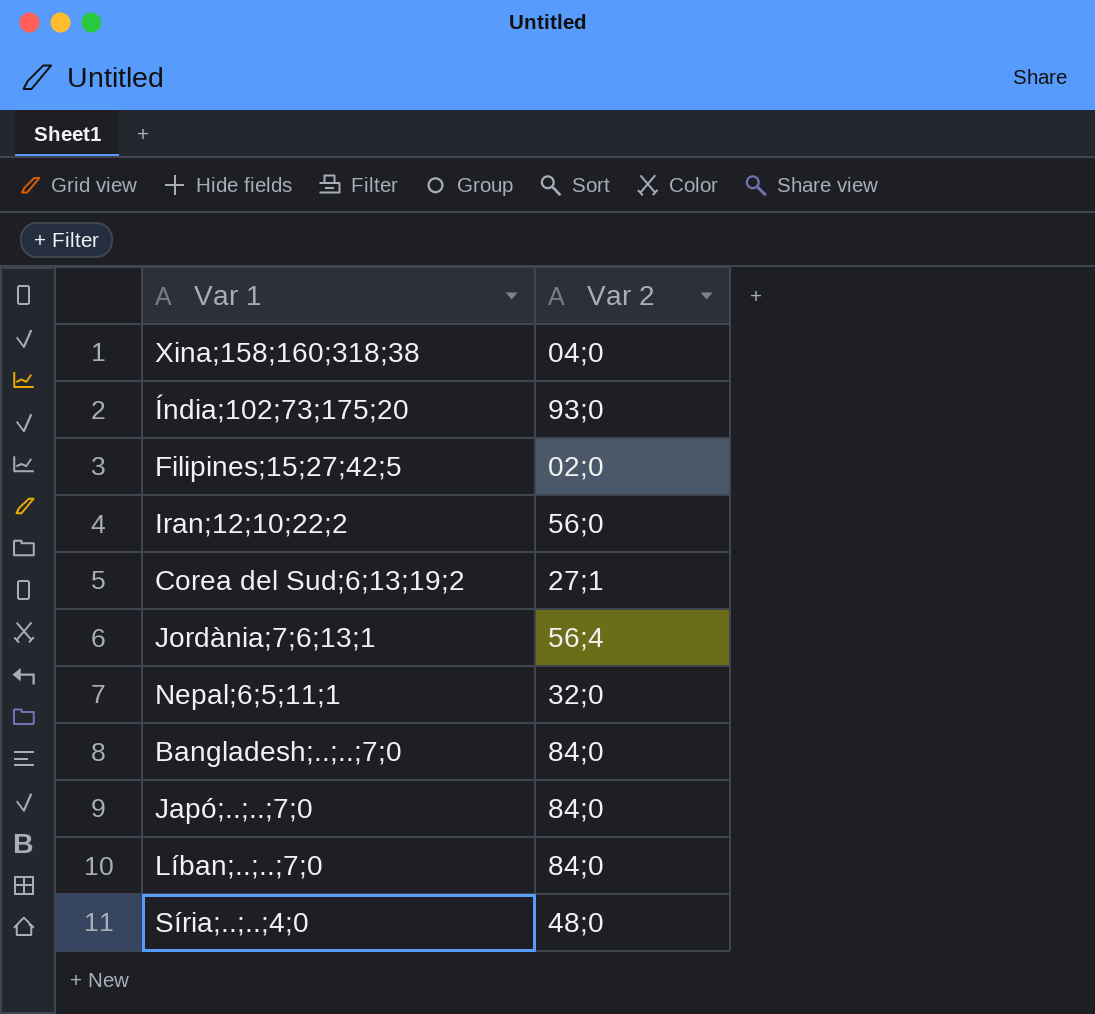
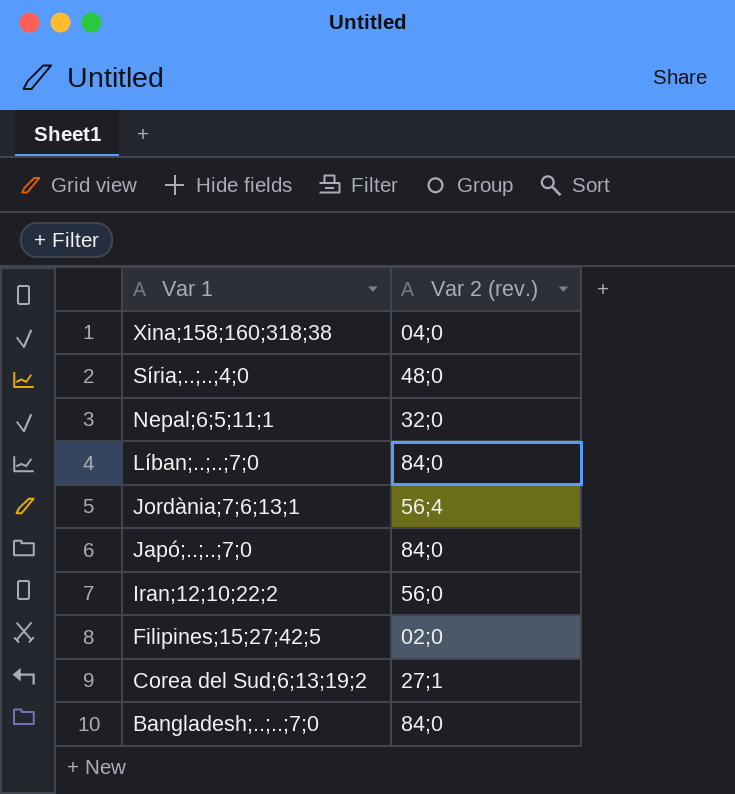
row order: none -> Var 1 descending
column name: Var 2 -> Var 2 (rev.)
row Índia;102;73;175;20: 93;0 -> none

